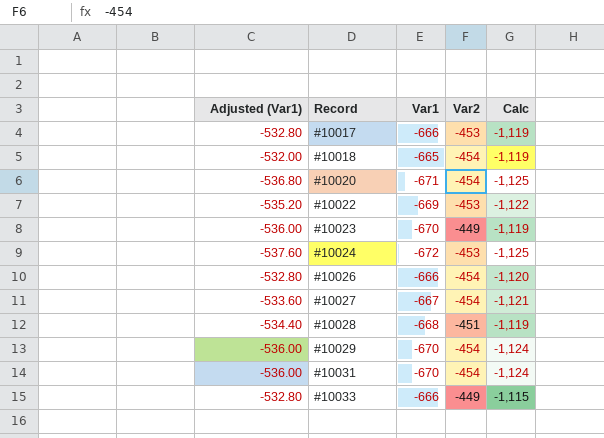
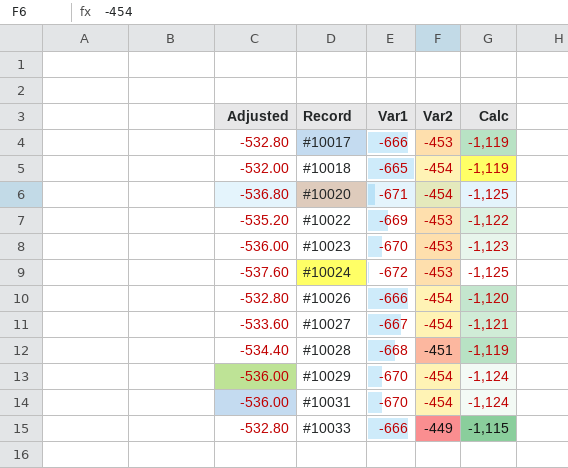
column name: Adjusted (Var1) -> Adjusted
#10023 | Var2: -449 -> -453
#10023 | Calc: -1,119 -> -1,123

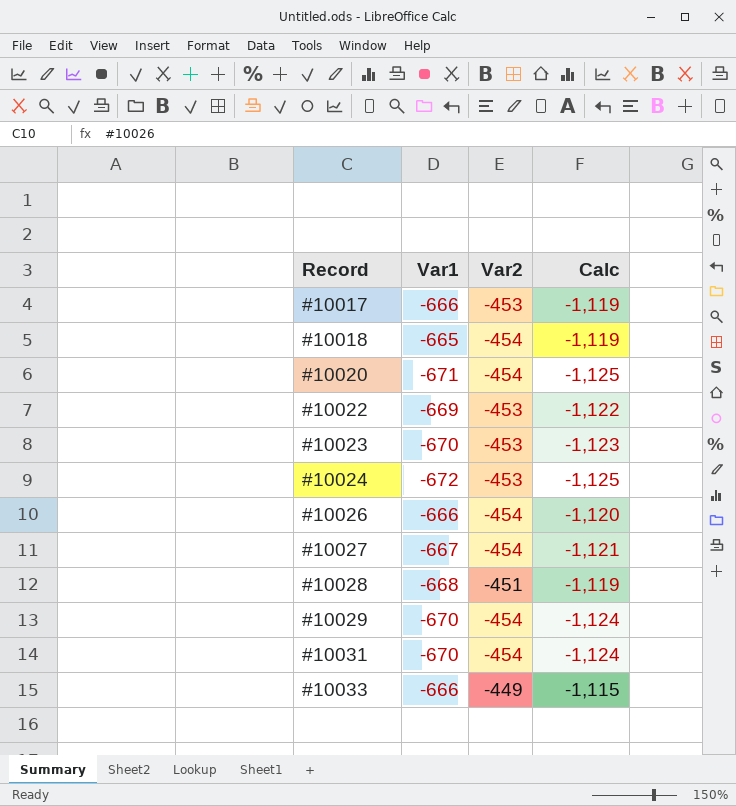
column Adjusted | formula: [Var1] * 0.8 -> none

